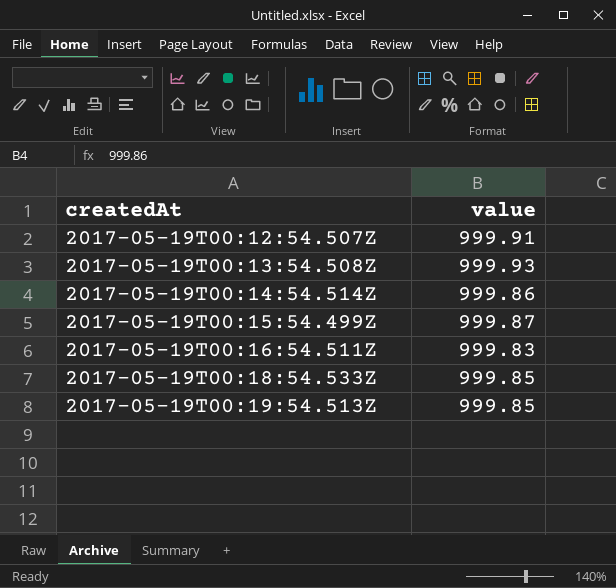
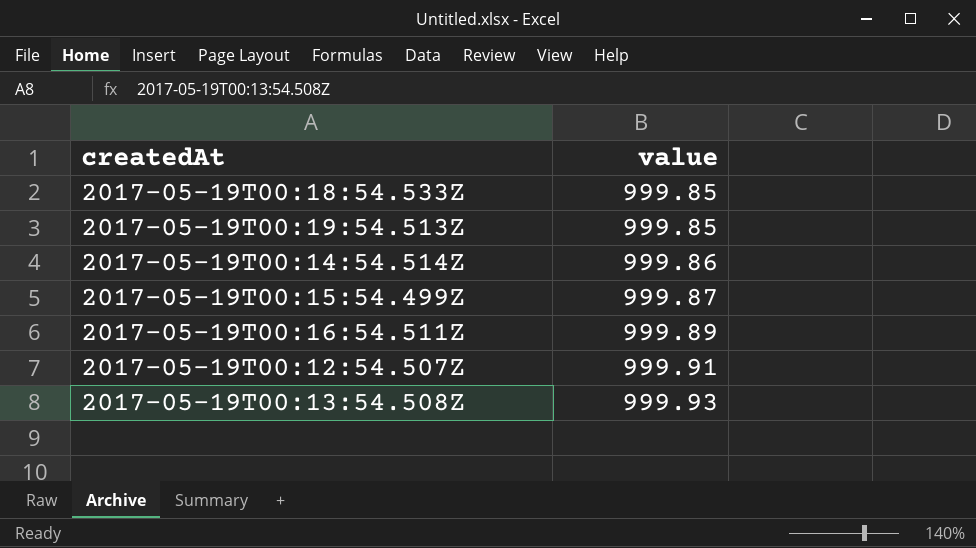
row order: createdAt ascending -> value ascending
2017-05-19T00:16:54.511Z | value: 999.83 -> 999.89

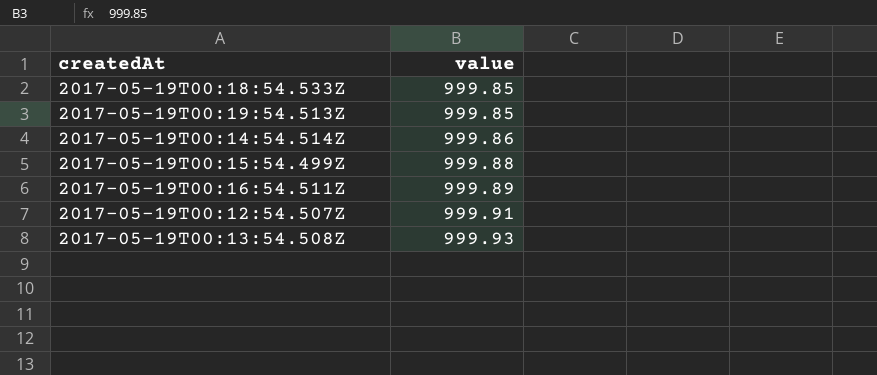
2017-05-19T00:15:54.499Z | value: 999.87 -> 999.88

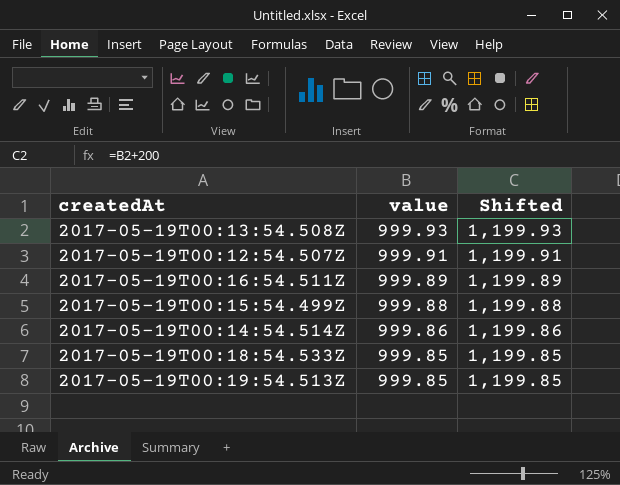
row order: value ascending -> value descending
column Shifted | formula: none -> [value] + 200

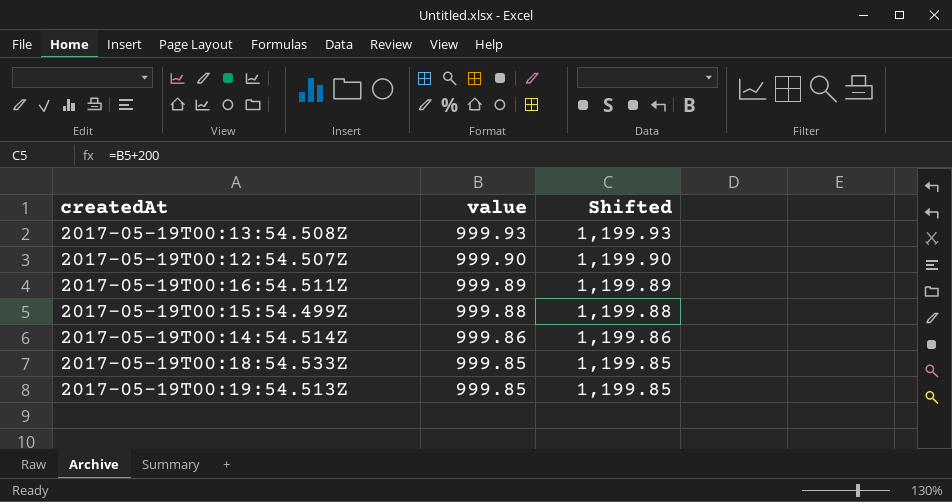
2017-05-19T00:12:54.507Z | value: 999.91 -> 999.90
2017-05-19T00:12:54.507Z | Shifted: 1,199.91 -> 1,199.90

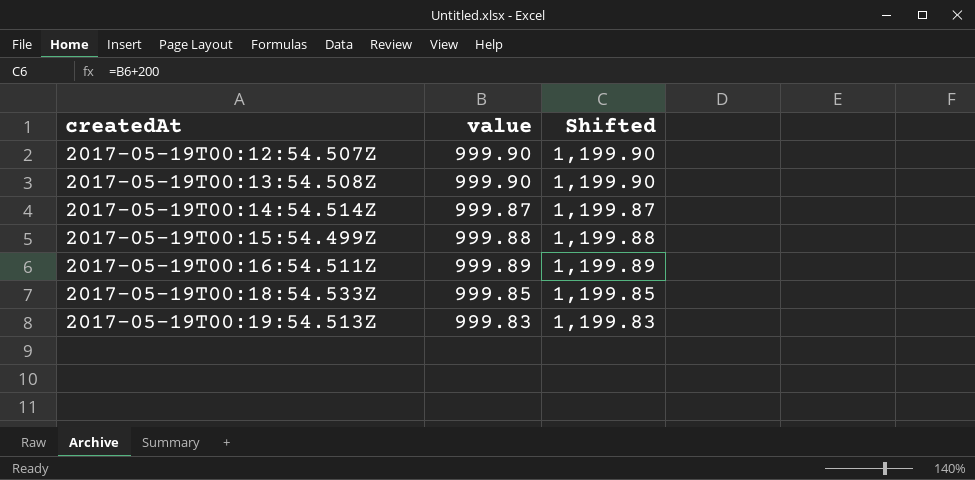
row order: value descending -> createdAt ascending
2017-05-19T00:13:54.508Z | value: 999.93 -> 999.90
2017-05-19T00:13:54.508Z | Shifted: 1,199.93 -> 1,199.90
2017-05-19T00:14:54.514Z | value: 999.86 -> 999.87
2017-05-19T00:14:54.514Z | Shifted: 1,199.86 -> 1,199.87
2017-05-19T00:19:54.513Z | value: 999.85 -> 999.83
2017-05-19T00:19:54.513Z | Shifted: 1,199.85 -> 1,199.83

